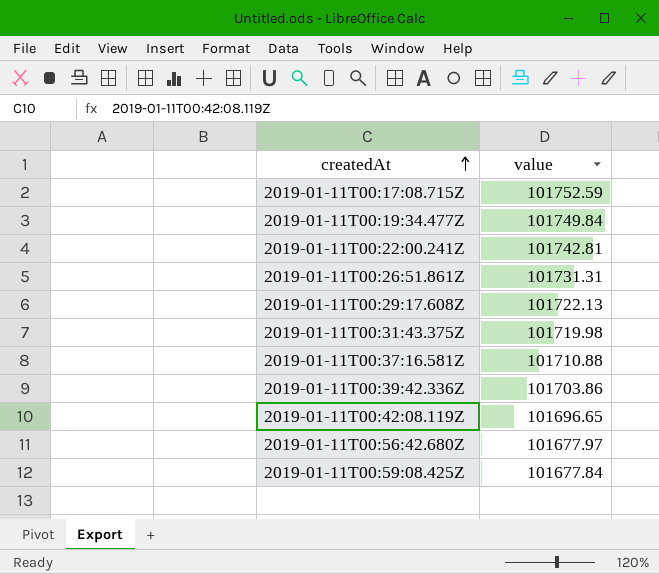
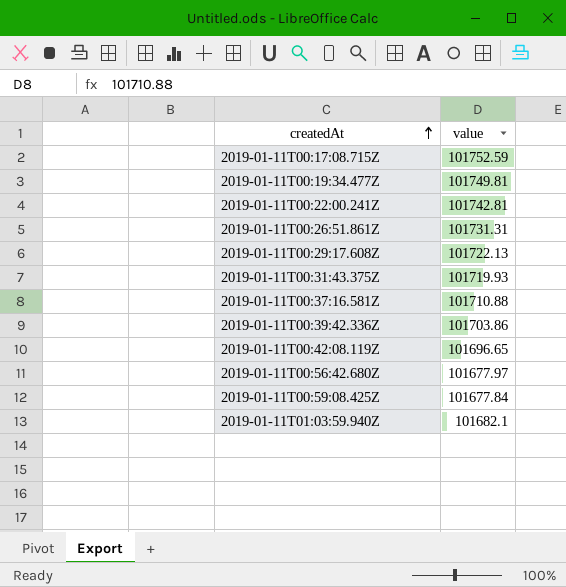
2019-01-11T00:19:34.477Z | value: 101749.84 -> 101749.81
2019-01-11T00:31:43.375Z | value: 101719.98 -> 101719.93
row 2019-01-11T01:03:59.940Z: none -> 101682.1

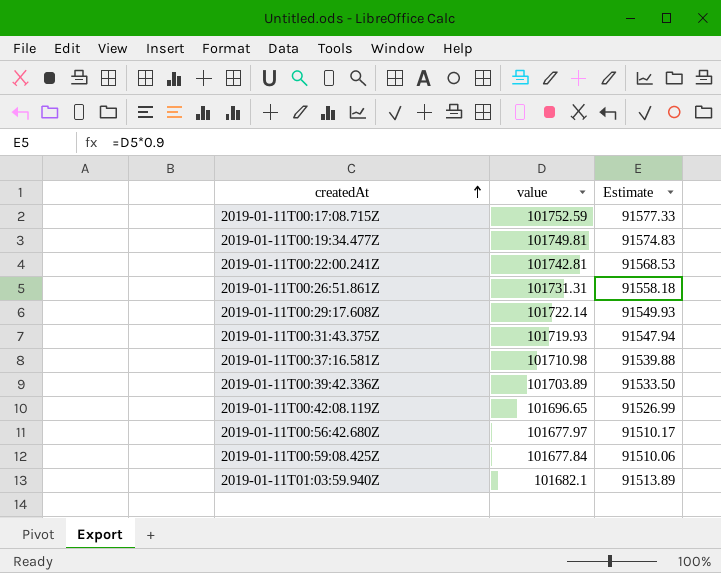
column Estimate | formula: none -> [value] * 0.9
2019-01-11T00:29:17.608Z | value: 101722.13 -> 101722.14
2019-01-11T00:37:16.581Z | value: 101710.88 -> 101710.98
2019-01-11T00:39:42.336Z | value: 101703.86 -> 101703.89

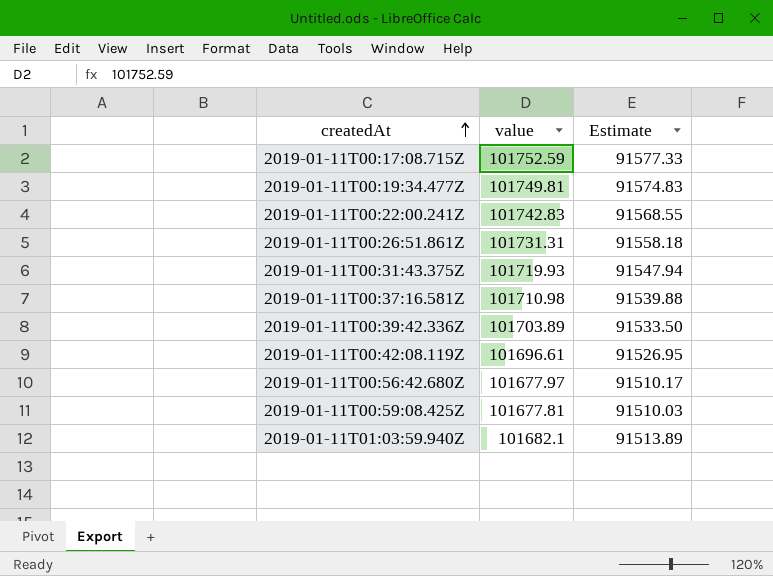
row 2019-01-11T00:29:17.608Z: 101722.14 | 91549.93 -> none
2019-01-11T00:22:00.241Z | value: 101742.81 -> 101742.83
2019-01-11T00:22:00.241Z | Estimate: 91568.53 -> 91568.55
2019-01-11T00:42:08.119Z | value: 101696.65 -> 101696.61
2019-01-11T00:42:08.119Z | Estimate: 91526.99 -> 91526.95
2019-01-11T00:59:08.425Z | value: 101677.84 -> 101677.81
2019-01-11T00:59:08.425Z | Estimate: 91510.06 -> 91510.03

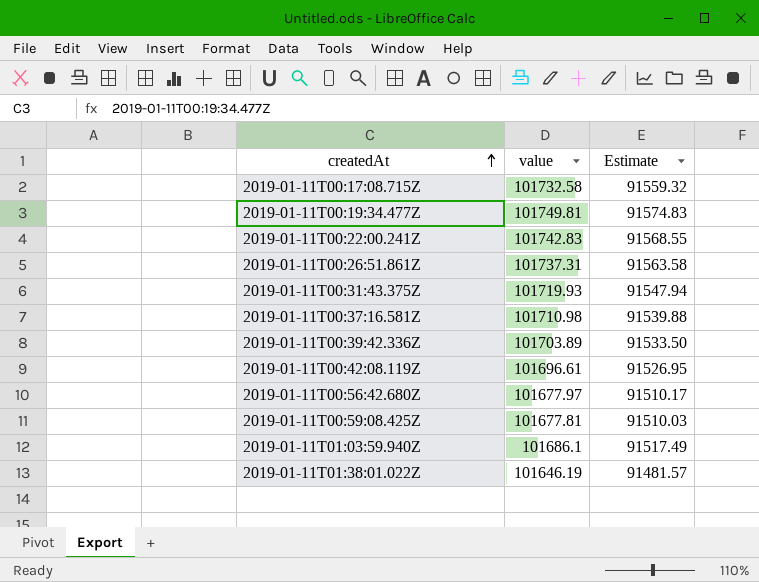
2019-01-11T00:17:08.715Z | value: 101752.59 -> 101732.58
2019-01-11T00:17:08.715Z | Estimate: 91577.33 -> 91559.32
2019-01-11T00:26:51.861Z | value: 101731.31 -> 101737.31
2019-01-11T00:26:51.861Z | Estimate: 91558.18 -> 91563.58
2019-01-11T01:03:59.940Z | value: 101682.1 -> 101686.1
2019-01-11T01:03:59.940Z | Estimate: 91513.89 -> 91517.49
row 2019-01-11T01:38:01.022Z: none -> 101646.19 | 91481.57

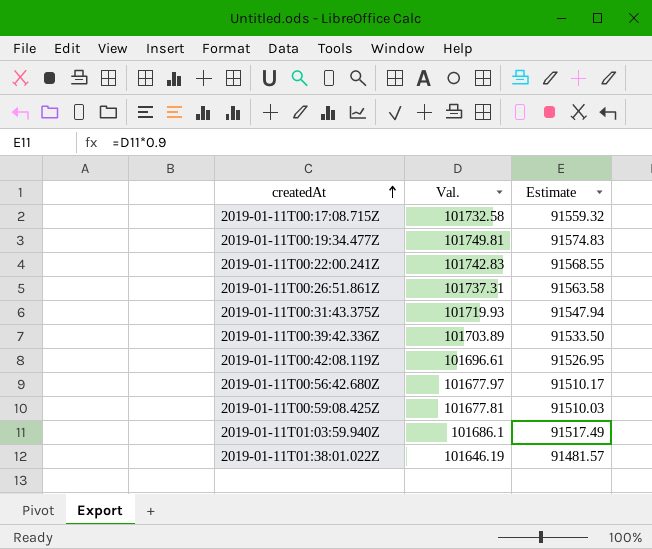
column name: value -> Val.
row 2019-01-11T00:37:16.581Z: 101710.98 | 91539.88 -> none

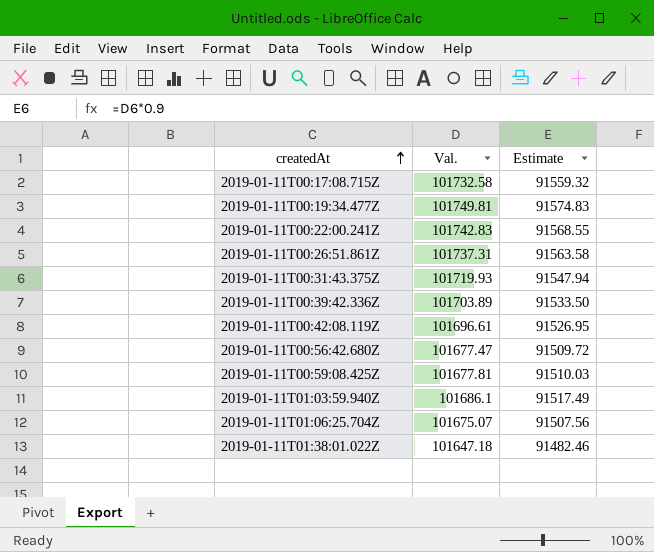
2019-01-11T00:56:42.680Z | Val.: 101677.97 -> 101677.47
2019-01-11T00:56:42.680Z | Estimate: 91510.17 -> 91509.72
row 2019-01-11T01:06:25.704Z: none -> 101675.07 | 91507.56
2019-01-11T01:38:01.022Z | Val.: 101646.19 -> 101647.18
2019-01-11T01:38:01.022Z | Estimate: 91481.57 -> 91482.46

